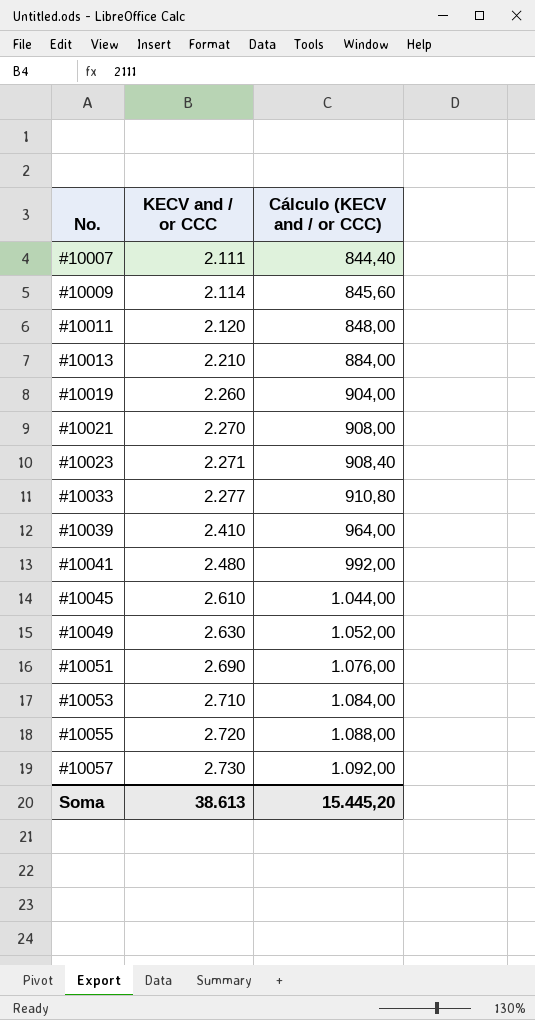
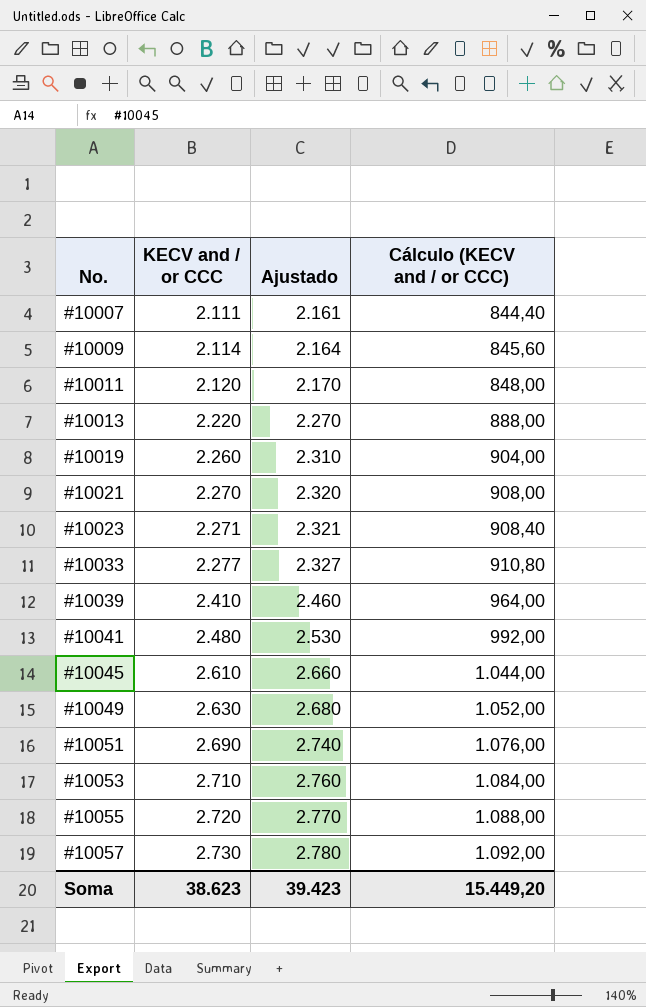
column Ajustado | formula: none -> [KECV and / or CCC] + 50
#10013 | KECV and / or CCC: 2.210 -> 2.220
#10013 | Cálculo (KECV and / or CCC): 884,00 -> 888,00
Soma | KECV and / or CCC: 38.613 -> 38.623
Soma | Cálculo (KECV and / or CCC): 15.445,20 -> 15.449,20

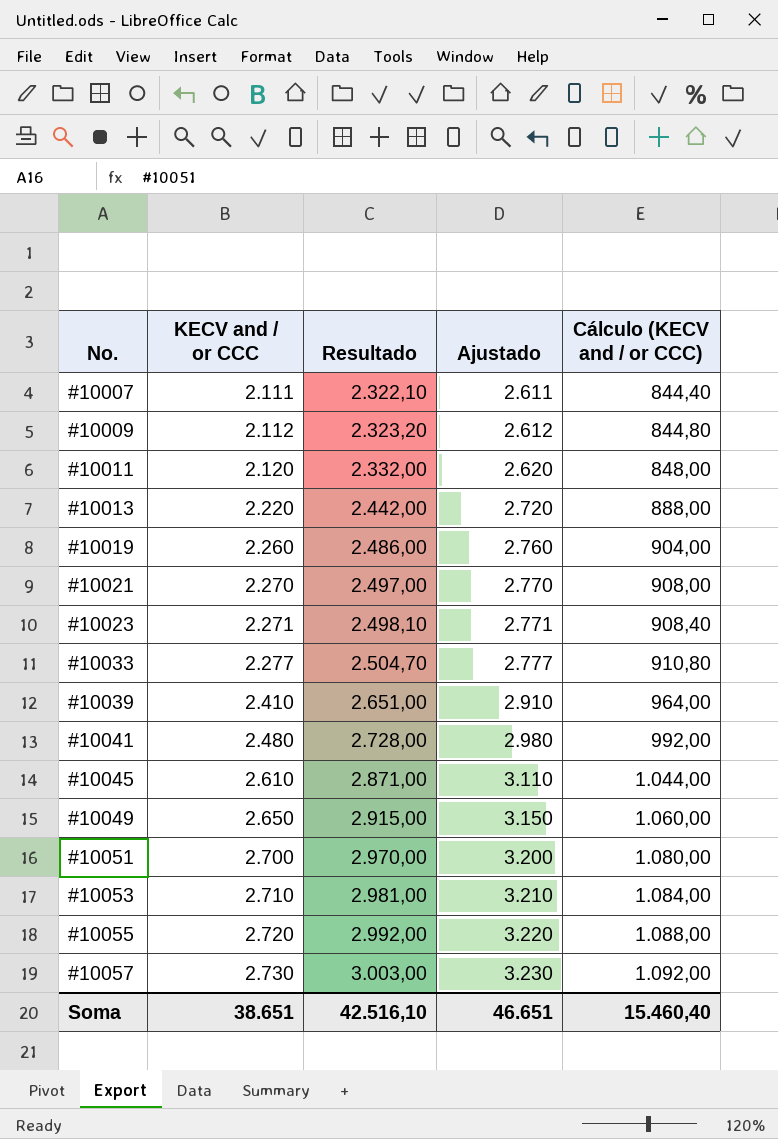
column Resultado | formula: none -> [KECV and / or CCC] * 1,1
column Ajustado | formula: [KECV and / or CCC] + 50 -> [KECV and / or CCC] + 500
#10009 | KECV and / or CCC: 2.114 -> 2.112
#10009 | Cálculo (KECV and / or CCC): 845,60 -> 844,80
#10049 | KECV and / or CCC: 2.630 -> 2.650
#10049 | Cálculo (KECV and / or CCC): 1.052,00 -> 1.060,00
#10051 | KECV and / or CCC: 2.690 -> 2.700
#10051 | Cálculo (KECV and / or CCC): 1.076,00 -> 1.080,00
Soma | KECV and / or CCC: 38.623 -> 38.651
Soma | Ajustado: 39.423 -> 46.651
Soma | Cálculo (KECV and / or CCC): 15.449,20 -> 15.460,40

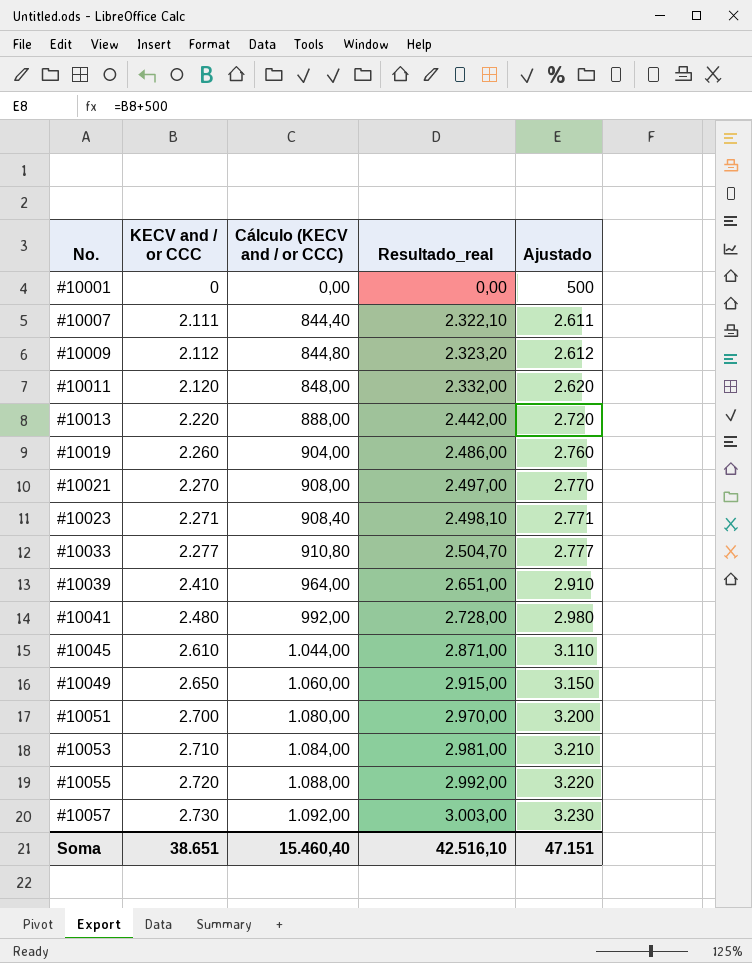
column Cálculo (KECV and / or CCC) | position: 5 -> 3
column name: Resultado -> Resultado_real
row #10001: none -> 0 | 0,00 | 0,00 | 500
Soma | Ajustado: 46.651 -> 47.151

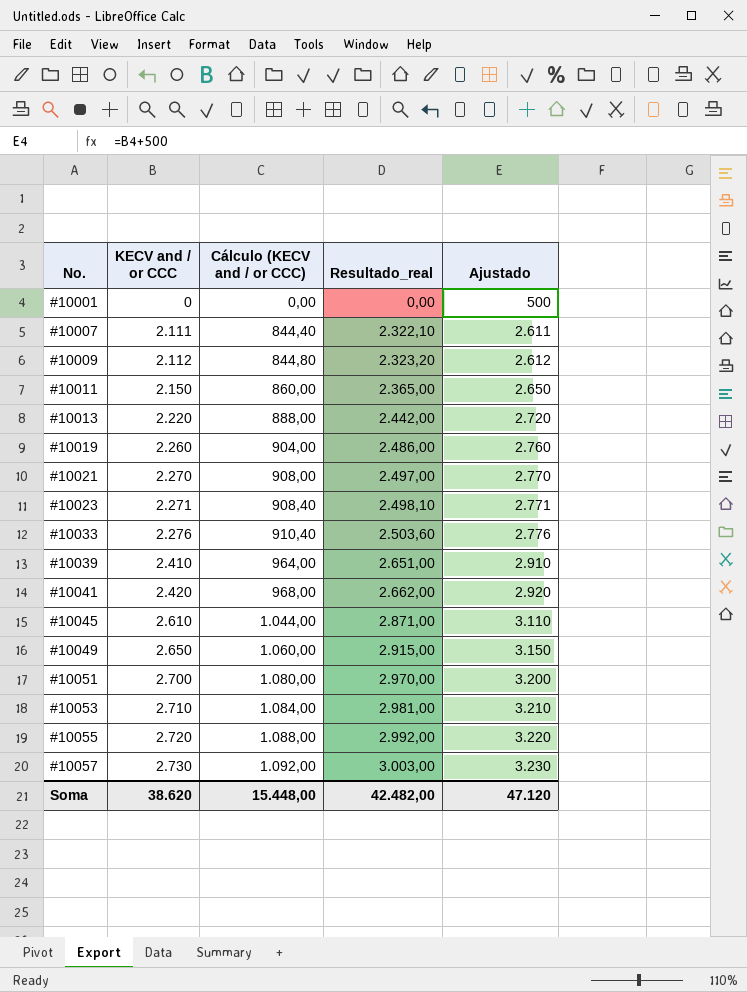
#10011 | KECV and / or CCC: 2.120 -> 2.150
#10011 | Cálculo (KECV and / or CCC): 848,00 -> 860,00
#10011 | Resultado_real: 2.332,00 -> 2.365,00
#10011 | Ajustado: 2.620 -> 2.650
#10033 | KECV and / or CCC: 2.277 -> 2.276
#10033 | Cálculo (KECV and / or CCC): 910,80 -> 910,40
#10033 | Resultado_real: 2.504,70 -> 2.503,60
#10033 | Ajustado: 2.777 -> 2.776
#10041 | KECV and / or CCC: 2.480 -> 2.420
#10041 | Cálculo (KECV and / or CCC): 992,00 -> 968,00
#10041 | Resultado_real: 2.728,00 -> 2.662,00
#10041 | Ajustado: 2.980 -> 2.920
Soma | KECV and / or CCC: 38.651 -> 38.620
Soma | Cálculo (KECV and / or CCC): 15.460,40 -> 15.448,00
Soma | Resultado_real: 42.516,10 -> 42.482,00
Soma | Ajustado: 47.151 -> 47.120

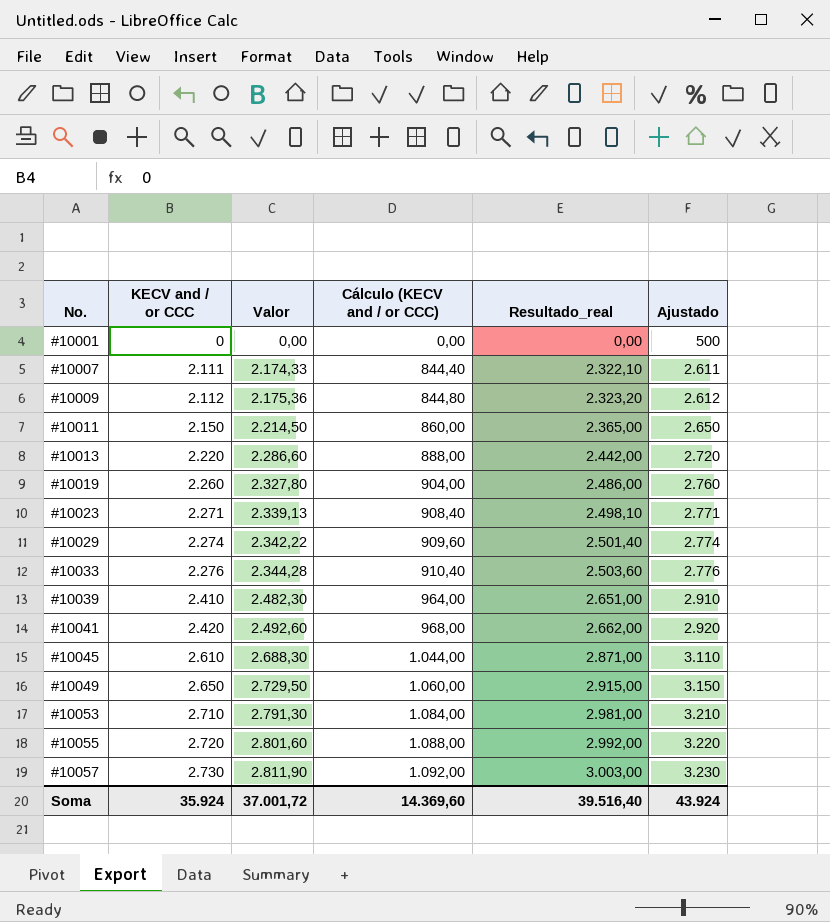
column Valor | formula: none -> [KECV and / or CCC] * 1,03
row #10021: 2.270 | 908,00 | 2.497,00 | 2.770 -> none
row #10051: 2.700 | 1.080,00 | 2.970,00 | 3.200 -> none
row #10029: none -> 2.274 | 2.342,22 | 909,60 | 2.501,40 | 2.774
Soma | KECV and / or CCC: 38.620 -> 35.924
Soma | Cálculo (KECV and / or CCC): 15.448,00 -> 14.369,60
Soma | Resultado_real: 42.482,00 -> 39.516,40
Soma | Ajustado: 47.120 -> 43.924

